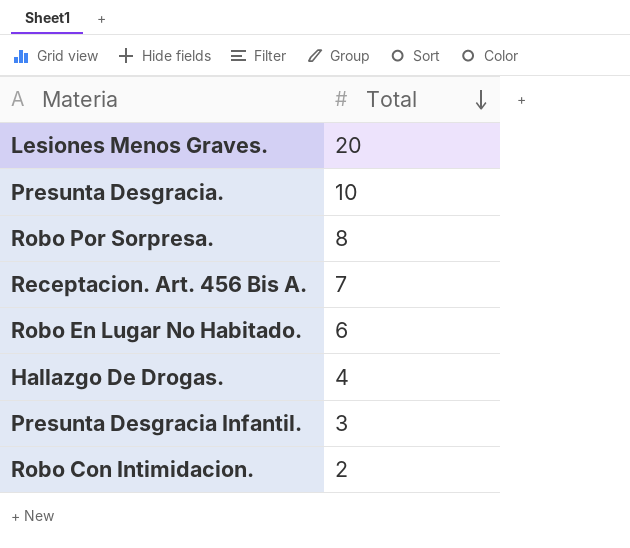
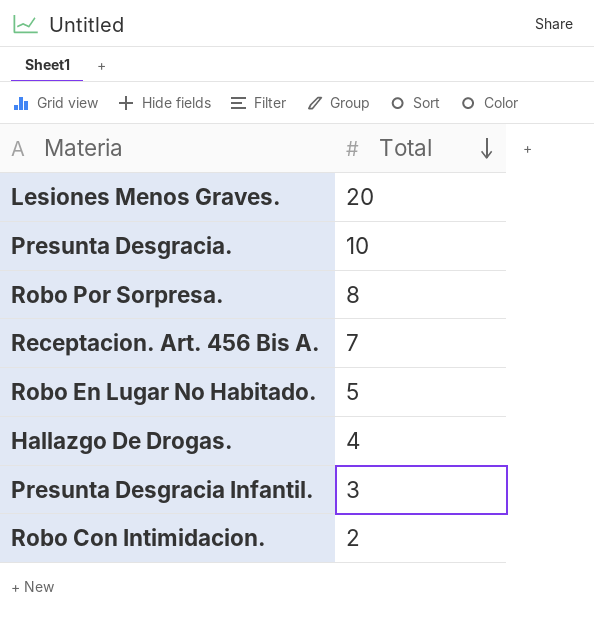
Robo En Lugar No Habitado. | Total: 6 -> 5

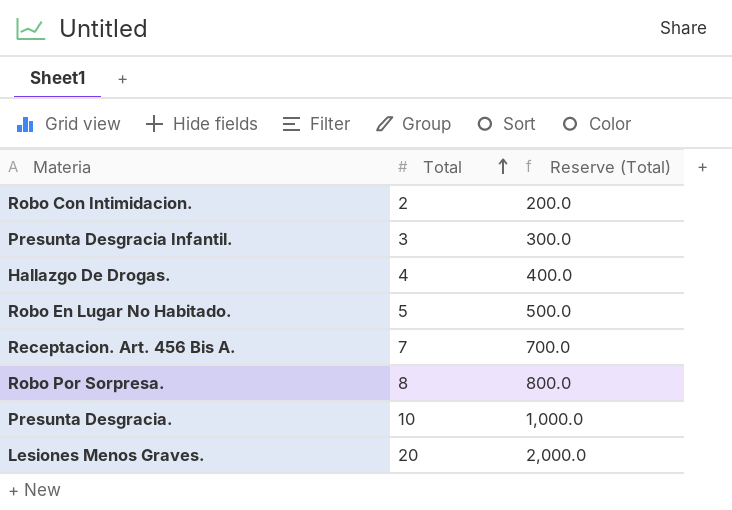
row order: Total descending -> Total ascending
column Reserve (Total) | formula: none -> [Total] * 100

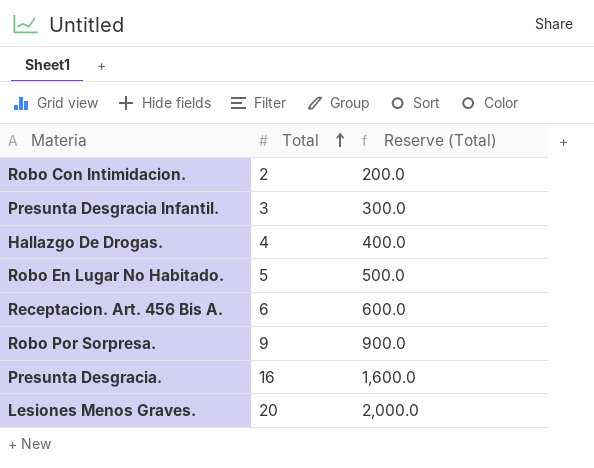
Receptacion. Art. 456 Bis A. | Total: 7 -> 6
Receptacion. Art. 456 Bis A. | Reserve (Total): 700.0 -> 600.0
Robo Por Sorpresa. | Total: 8 -> 9
Robo Por Sorpresa. | Reserve (Total): 800.0 -> 900.0
Presunta Desgracia. | Total: 10 -> 16
Presunta Desgracia. | Reserve (Total): 1,000.0 -> 1,600.0

